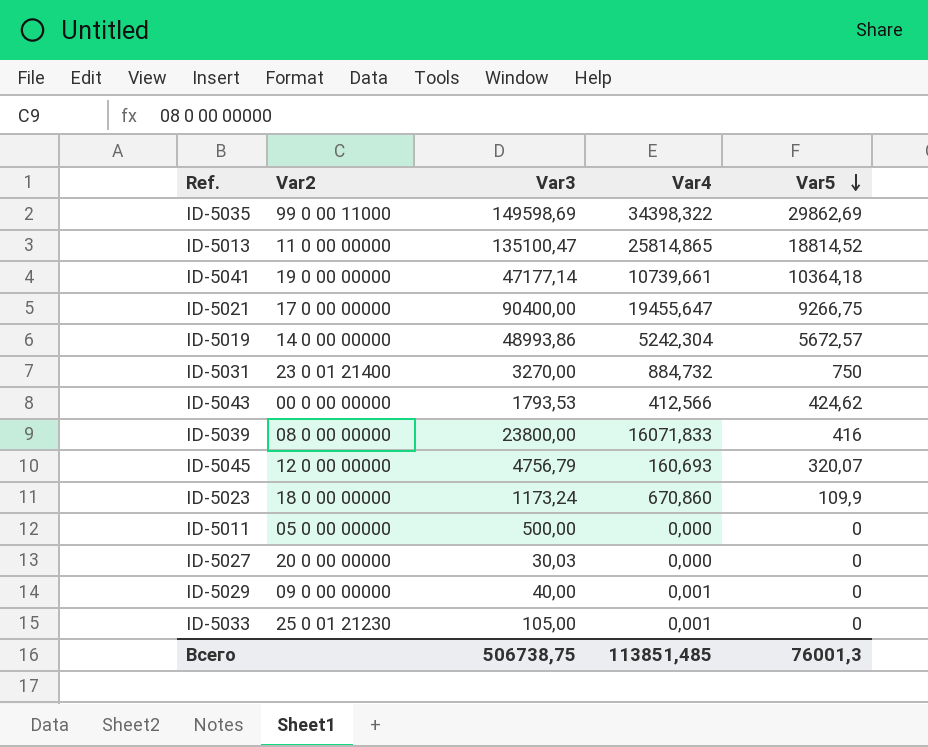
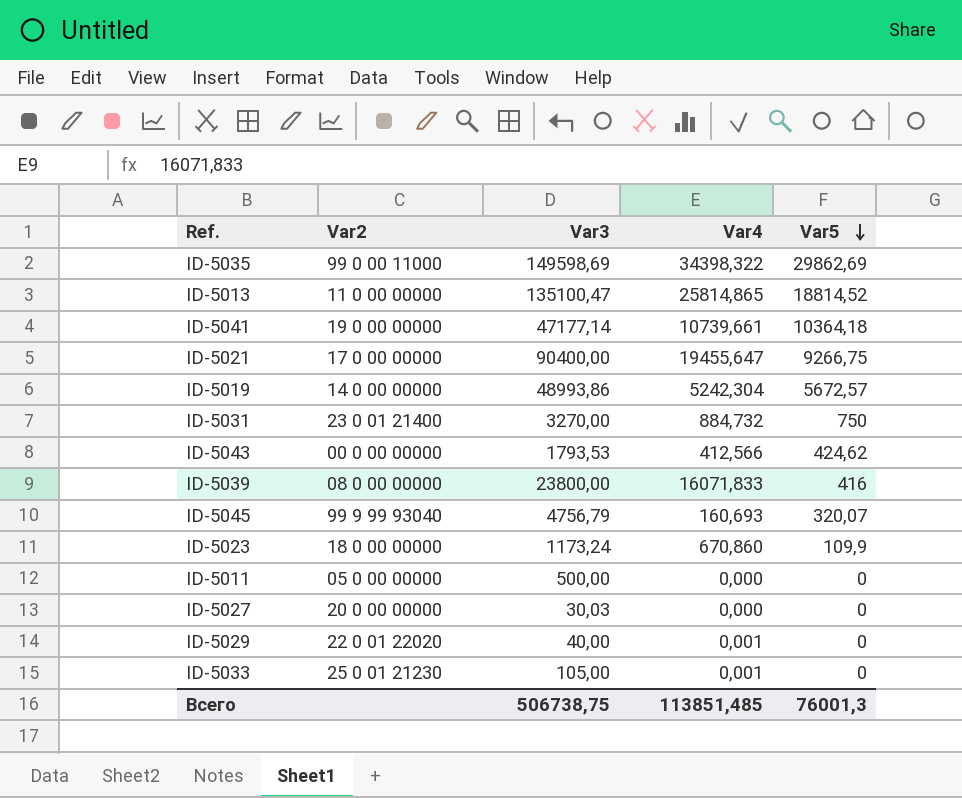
ID-5045 | Var2: 12 0 00 00000 -> 99 9 99 93040
ID-5029 | Var2: 09 0 00 00000 -> 22 0 01 22020

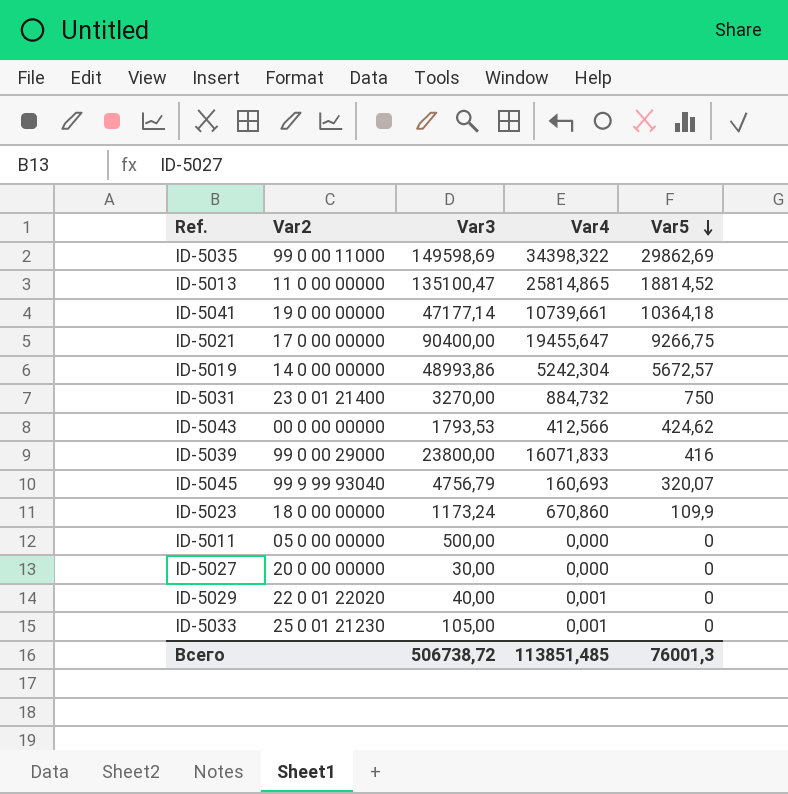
ID-5039 | Var2: 08 0 00 00000 -> 99 0 00 29000
ID-5027 | Var3: 30,03 -> 30,00
Всего | Var3: 506738,75 -> 506738,72

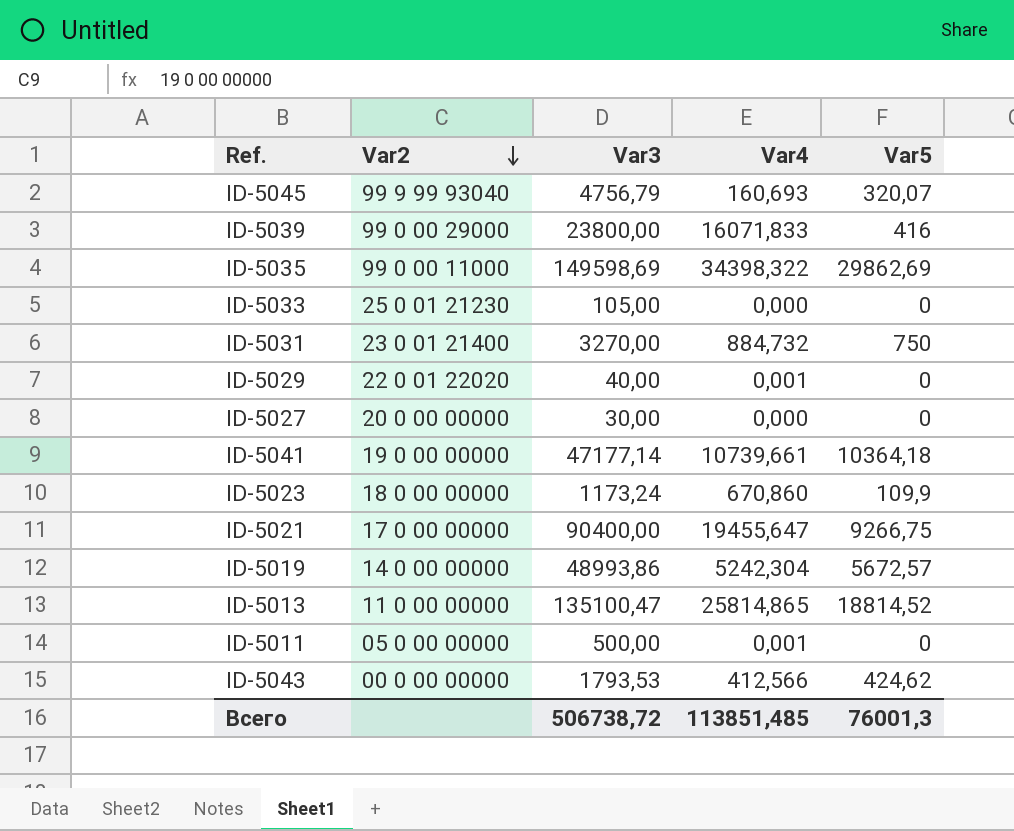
row order: Var5 descending -> Var2 descending
ID-5033 | Var4: 0,001 -> 0,000
ID-5011 | Var4: 0,000 -> 0,001

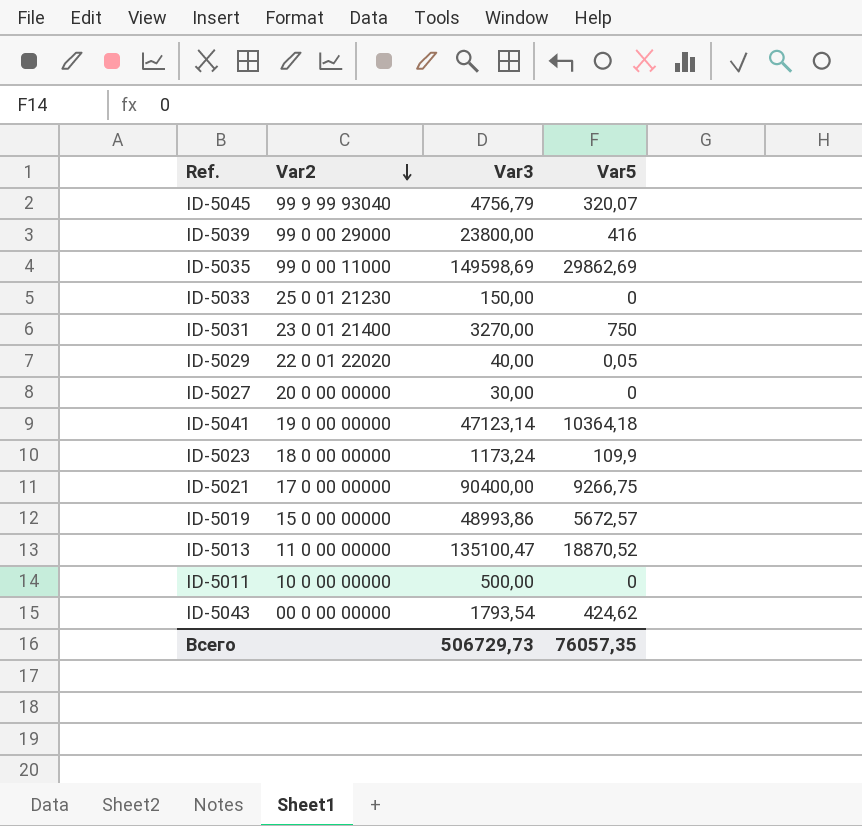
column Var4 | position: 4 -> none
ID-5033 | Var3: 105,00 -> 150,00
ID-5029 | Var5: 0 -> 0,05
ID-5041 | Var3: 47177,14 -> 47123,14
ID-5019 | Var2: 14 0 00 00000 -> 15 0 00 00000
ID-5013 | Var5: 18814,52 -> 18870,52
ID-5011 | Var2: 05 0 00 00000 -> 10 0 00 00000
ID-5043 | Var3: 1793,53 -> 1793,54
Всего | Var3: 506738,72 -> 506729,73
Всего | Var5: 76001,3 -> 76057,35

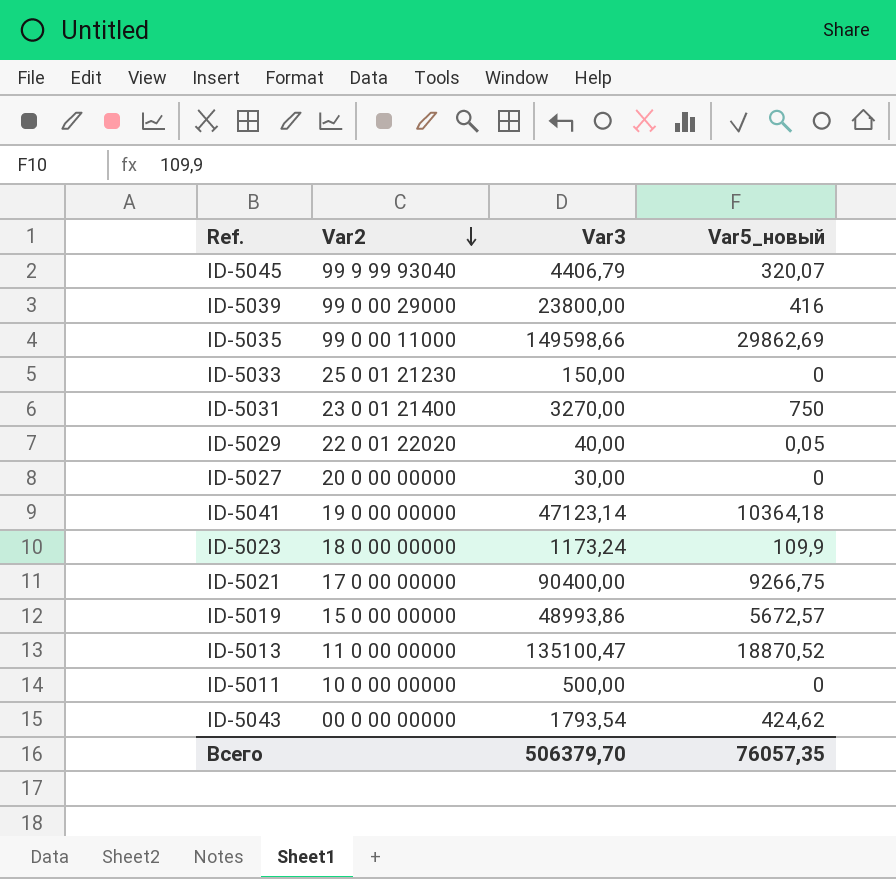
column name: Var5 -> Var5_новый
ID-5045 | Var3: 4756,79 -> 4406,79
ID-5035 | Var3: 149598,69 -> 149598,66
Всего | Var3: 506729,73 -> 506379,70

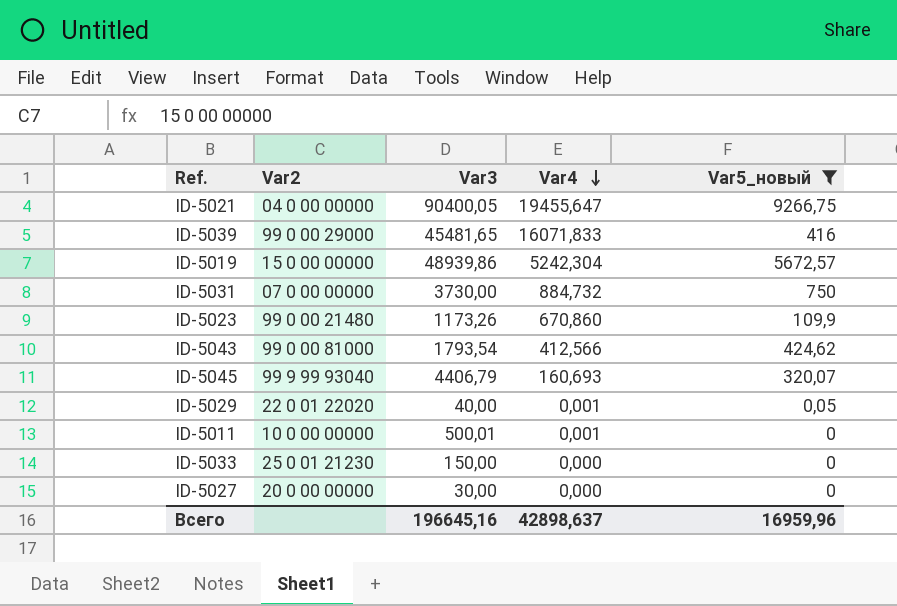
filter: none -> Var5_новый <= 9266,75
row order: Var2 descending -> Var4 descending
column Var4 | position: none -> 4
ID-5021 | Var2: 17 0 00 00000 -> 04 0 00 00000
ID-5021 | Var3: 90400,00 -> 90400,05
ID-5039 | Var3: 23800,00 -> 45481,65
ID-5019 | Var3: 48993,86 -> 48939,86
ID-5031 | Var2: 23 0 01 21400 -> 07 0 00 00000
ID-5031 | Var3: 3270,00 -> 3730,00
ID-5023 | Var2: 18 0 00 00000 -> 99 0 00 21480
ID-5023 | Var3: 1173,24 -> 1173,26
ID-5043 | Var2: 00 0 00 00000 -> 99 0 00 81000
ID-5011 | Var3: 500,00 -> 500,01
Всего | Var3: 506379,70 -> 196645,16
Всего | Var5_новый: 76057,35 -> 16959,96

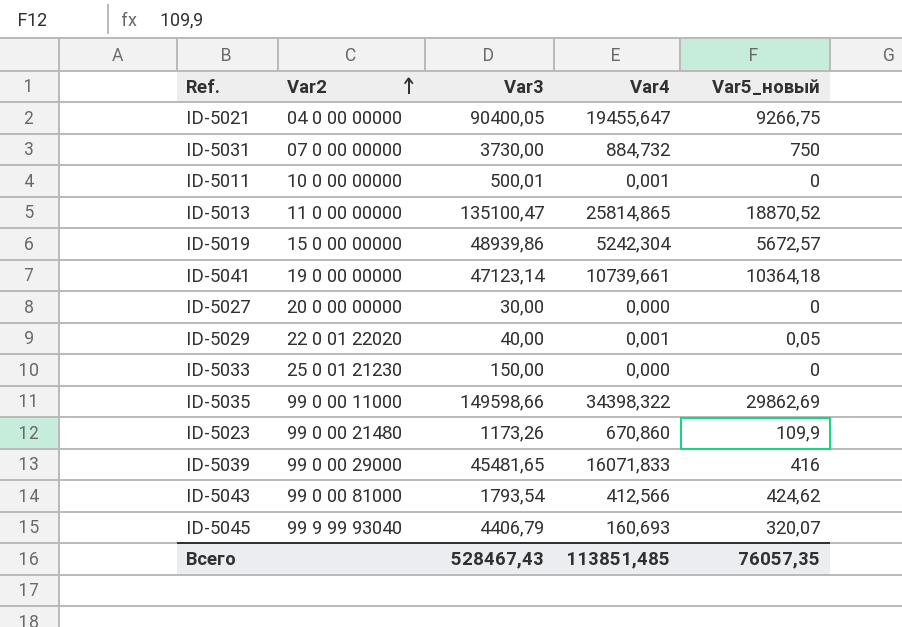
filter: Var5_новый <= 9266,75 -> none
row order: Var4 descending -> Var2 ascending
Всего | Var3: 196645,16 -> 528467,43
Всего | Var4: 42898,637 -> 113851,485
Всего | Var5_новый: 16959,96 -> 76057,35

